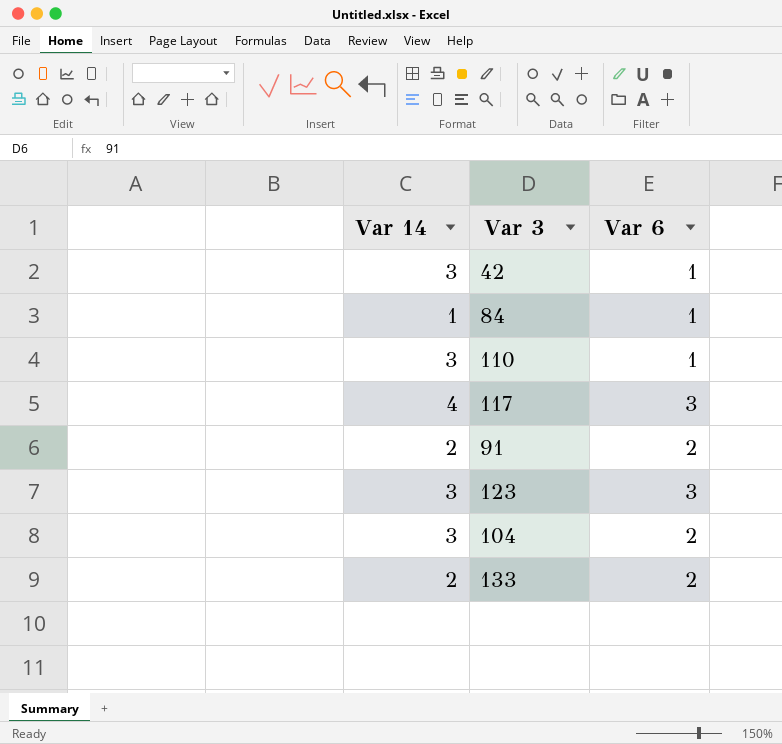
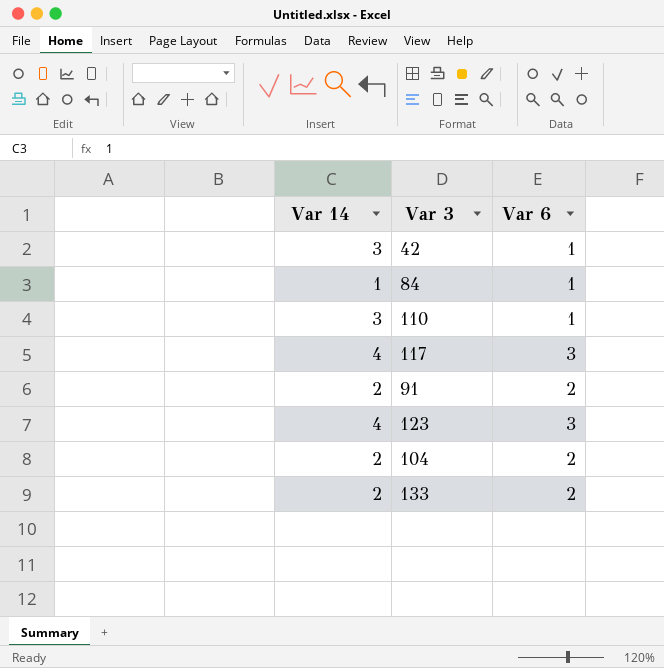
123 | Var 14: 3 -> 4
104 | Var 14: 3 -> 2

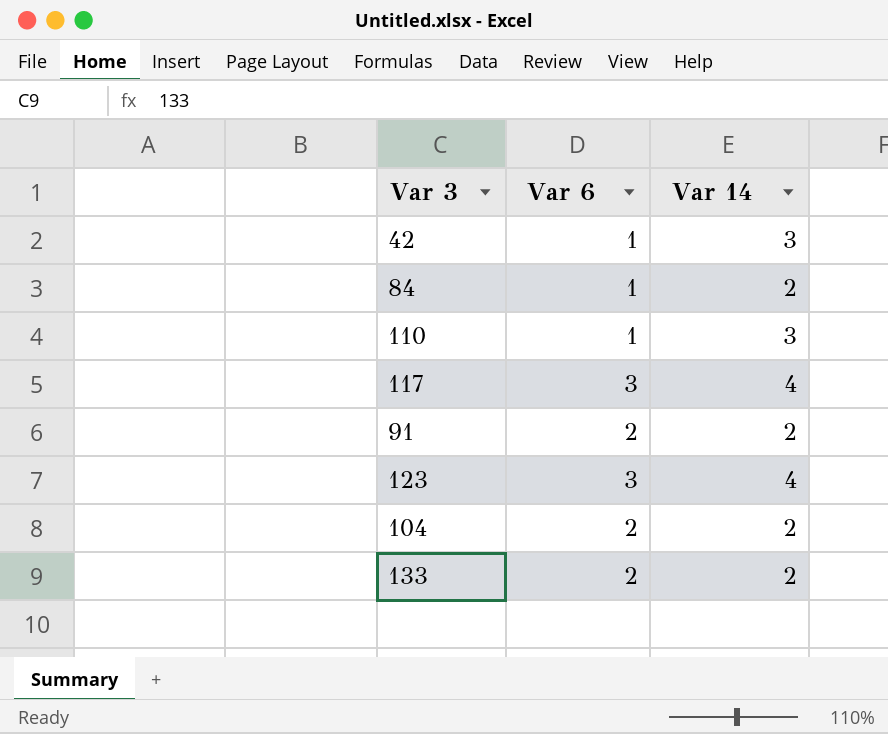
column Var 14 | position: 1 -> 3
84 | Var 14: 1 -> 2

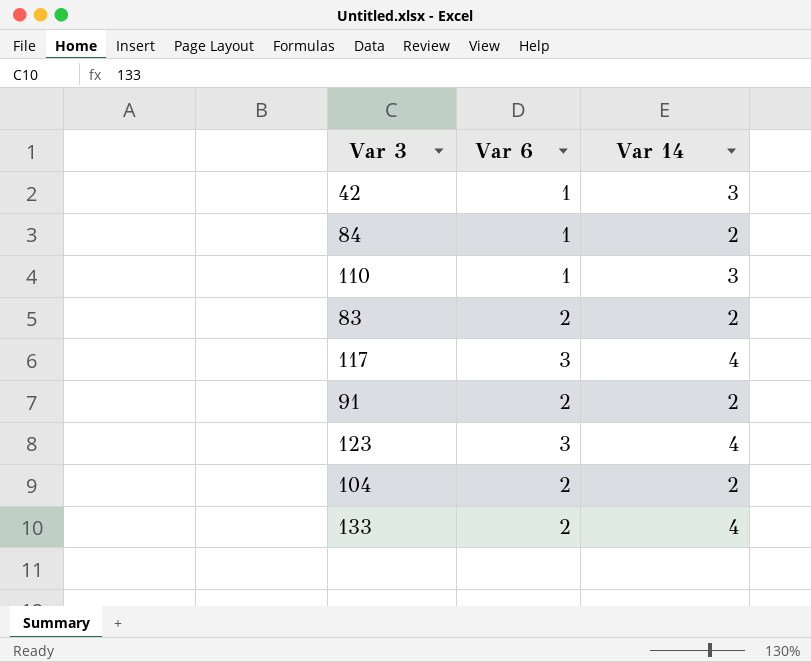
row 83: none -> 2 | 2
133 | Var 14: 2 -> 4

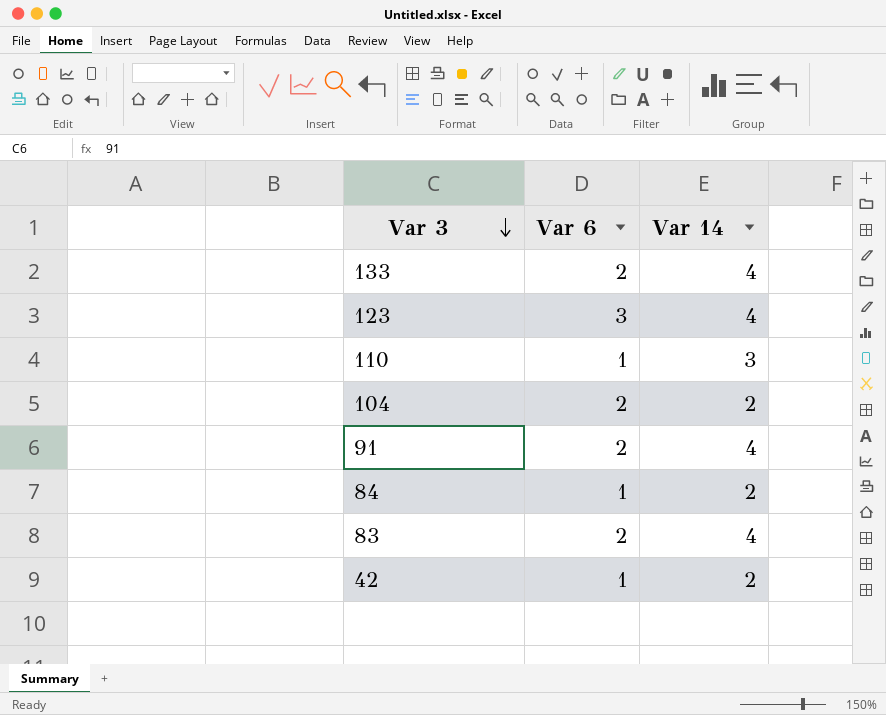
row order: none -> Var 3 descending
row 117: 3 | 4 -> none
91 | Var 14: 2 -> 4
83 | Var 14: 2 -> 4
42 | Var 14: 3 -> 2

